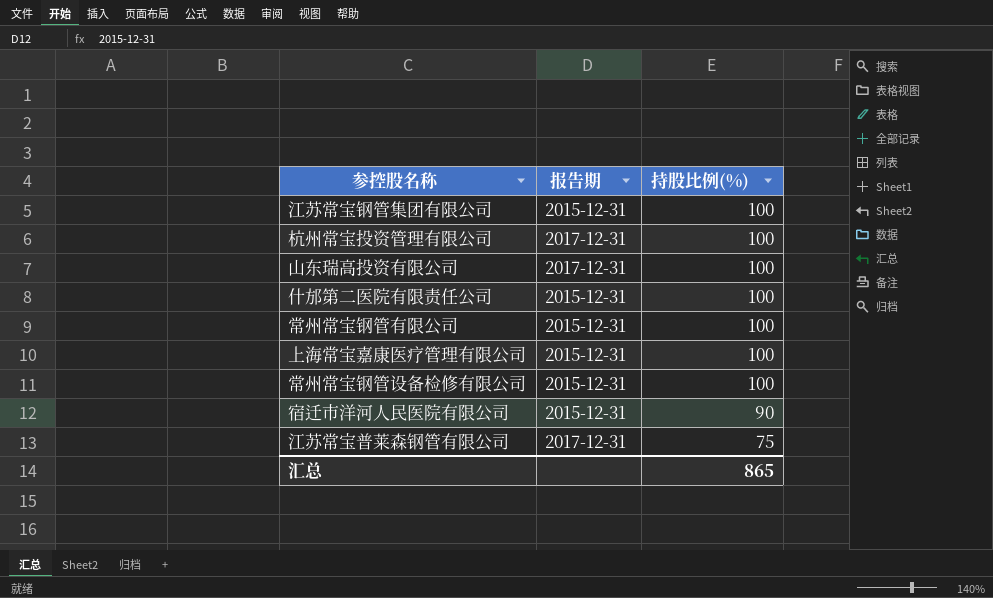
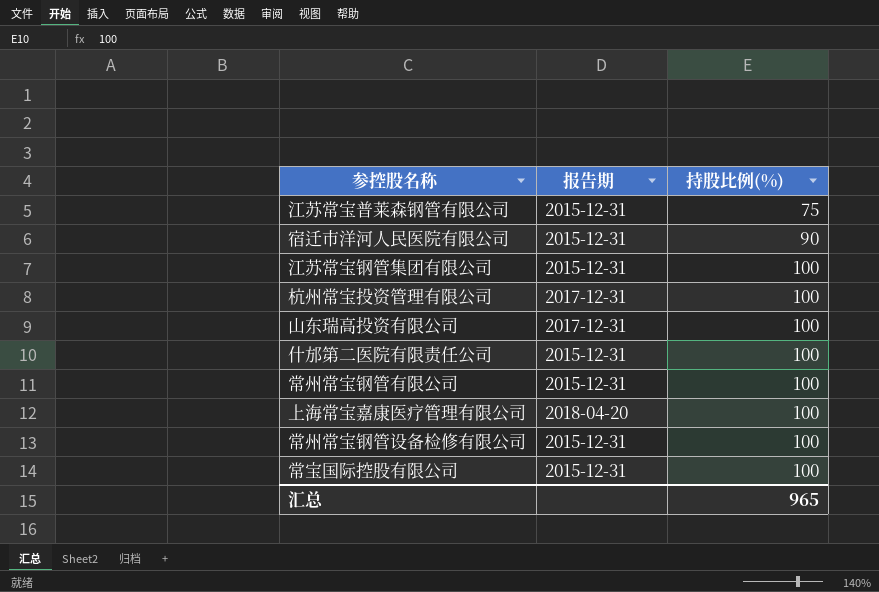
row order: 持股比例(%) descending -> 持股比例(%) ascending
江苏常宝普莱森钢管有限公司 | 报告期: 2017-12-31 -> 2015-12-31
上海常宝嘉康医疗管理有限公司 | 报告期: 2015-12-31 -> 2018-04-20
row 常宝国际控股有限公司: none -> 2015-12-31 | 100
汇总 | 持股比例(%): 865 -> 965

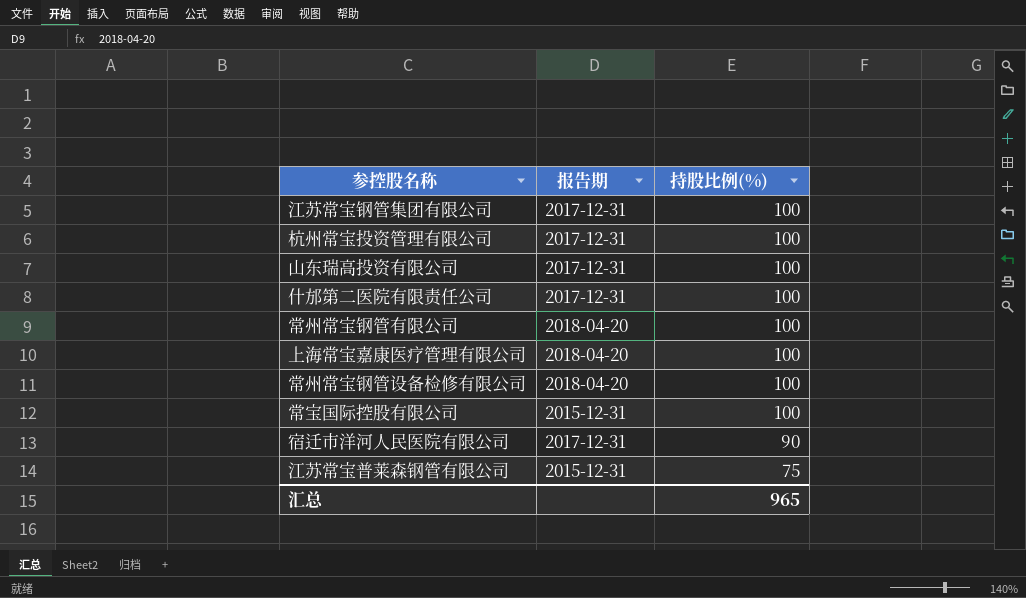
row order: 持股比例(%) ascending -> 持股比例(%) descending
江苏常宝钢管集团有限公司 | 报告期: 2015-12-31 -> 2017-12-31
什邡第二医院有限责任公司 | 报告期: 2015-12-31 -> 2017-12-31
常州常宝钢管有限公司 | 报告期: 2015-12-31 -> 2018-04-20
常州常宝钢管设备检修有限公司 | 报告期: 2015-12-31 -> 2018-04-20
宿迁市洋河人民医院有限公司 | 报告期: 2015-12-31 -> 2017-12-31

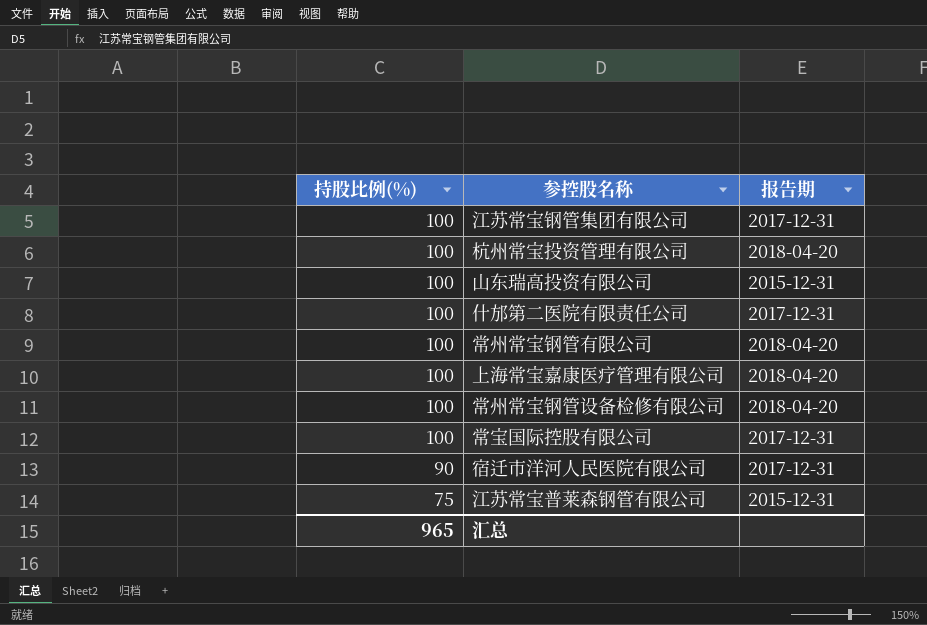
column 持股比例(%) | position: 3 -> 1
杭州常宝投资管理有限公司 | 报告期: 2017-12-31 -> 2018-04-20
山东瑞高投资有限公司 | 报告期: 2017-12-31 -> 2015-12-31
常宝国际控股有限公司 | 报告期: 2015-12-31 -> 2017-12-31

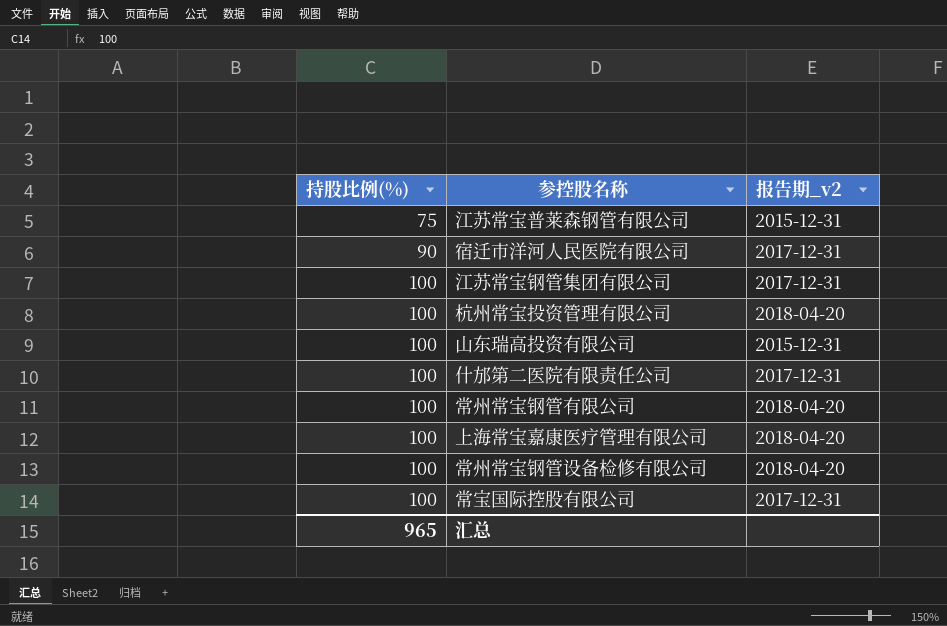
row order: 持股比例(%) descending -> 持股比例(%) ascending
column name: 报告期 -> 报告期_v2

